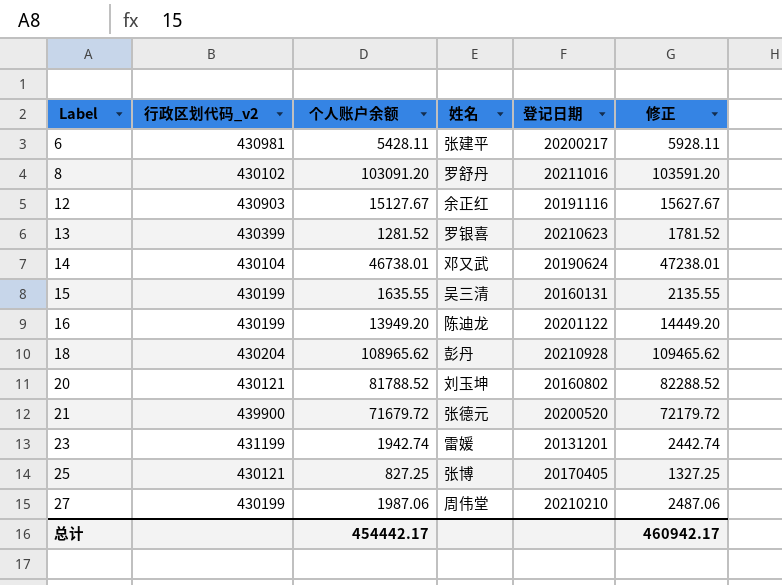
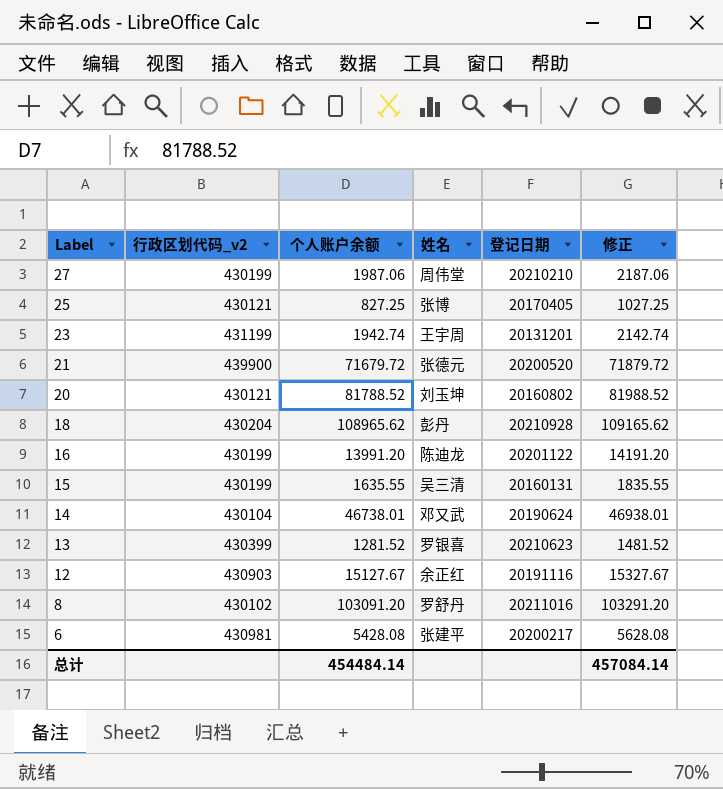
row order: Label ascending -> Label descending
column 修正 | formula: [个人账户余额] + 500 -> [个人账户余额] + 200
23 | 姓名: 雷媛 -> 王宇周
16 | 个人账户余额: 13949.20 -> 13991.20
6 | 个人账户余额: 5428.11 -> 5428.08
总计 | 个人账户余额: 454442.17 -> 454484.14
总计 | 修正: 460942.17 -> 457084.14

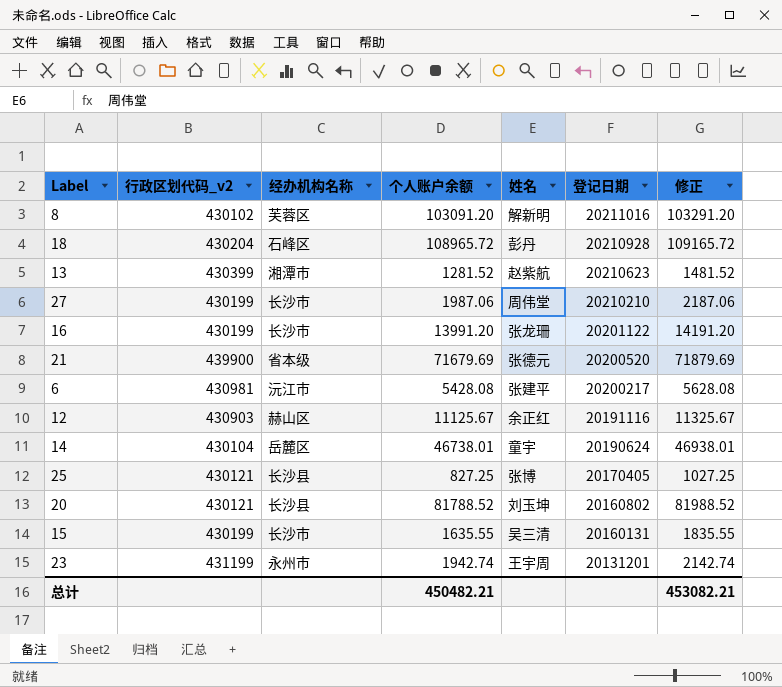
row order: Label descending -> 登记日期 descending
column 经办机构名称 | position: none -> 3
8 | 姓名: 罗舒丹 -> 解新明
18 | 个人账户余额: 108965.62 -> 108965.72
18 | 修正: 109165.62 -> 109165.72
13 | 姓名: 罗银喜 -> 赵紫航
16 | 姓名: 陈迪龙 -> 张龙珊
21 | 个人账户余额: 71679.72 -> 71679.69
21 | 修正: 71879.72 -> 71879.69
12 | 个人账户余额: 15127.67 -> 11125.67
12 | 修正: 15327.67 -> 11325.67
14 | 姓名: 邓又武 -> 童宇
总计 | 个人账户余额: 454484.14 -> 450482.21
总计 | 修正: 457084.14 -> 453082.21

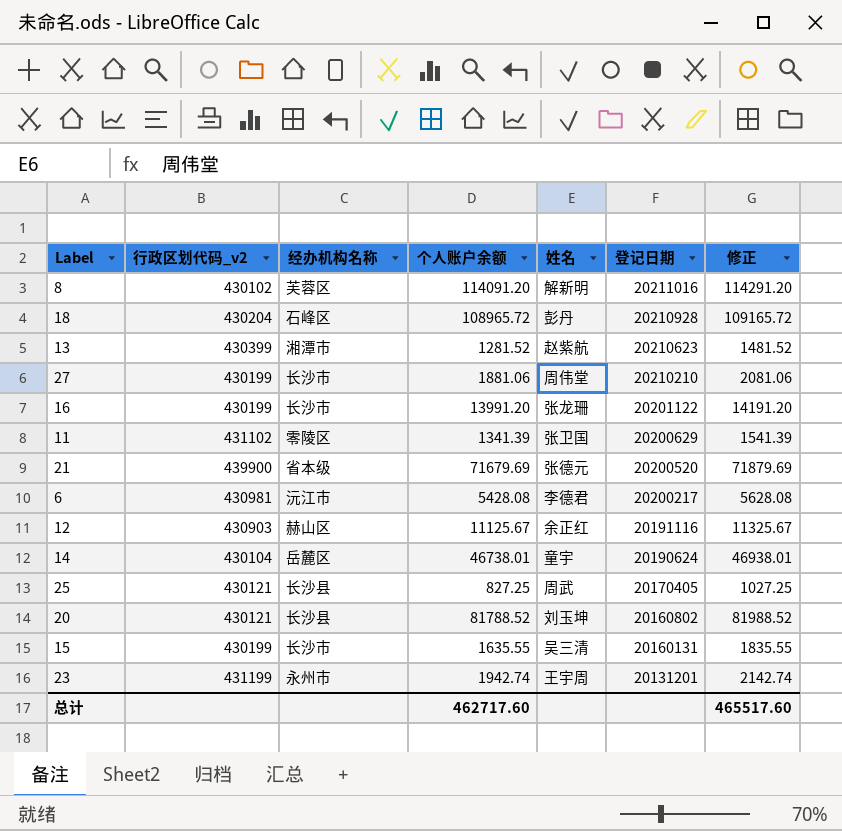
8 | 个人账户余额: 103091.20 -> 114091.20
8 | 修正: 103291.20 -> 114291.20
27 | 个人账户余额: 1987.06 -> 1881.06
27 | 修正: 2187.06 -> 2081.06
row 11: none -> 431102 | 零陵区 | 1341.39 | 张卫国 | 20200629 | 1541.39
6 | 姓名: 张建平 -> 李德君
25 | 姓名: 张博 -> 周武
总计 | 个人账户余额: 450482.21 -> 462717.60
总计 | 修正: 453082.21 -> 465517.60

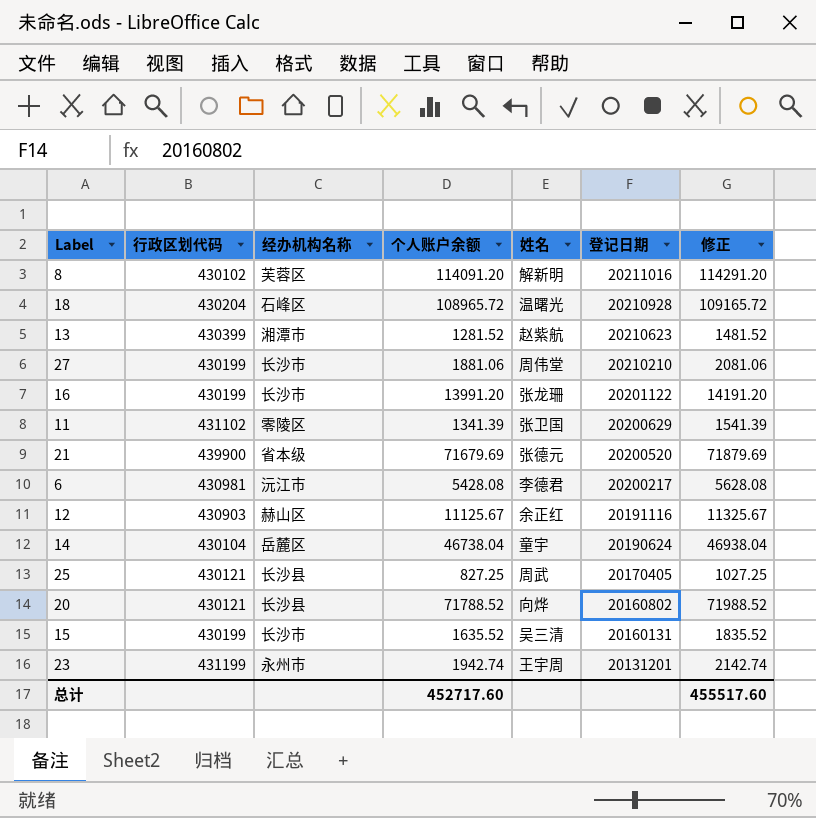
column name: 行政区划代码_v2 -> 行政区划代码
18 | 姓名: 彭丹 -> 温曙光
14 | 个人账户余额: 46738.01 -> 46738.04
14 | 修正: 46938.01 -> 46938.04
20 | 个人账户余额: 81788.52 -> 71788.52
20 | 姓名: 刘玉坤 -> 向烨
20 | 修正: 81988.52 -> 71988.52
15 | 个人账户余额: 1635.55 -> 1635.52
15 | 修正: 1835.55 -> 1835.52
总计 | 个人账户余额: 462717.60 -> 452717.60
总计 | 修正: 465517.60 -> 455517.60

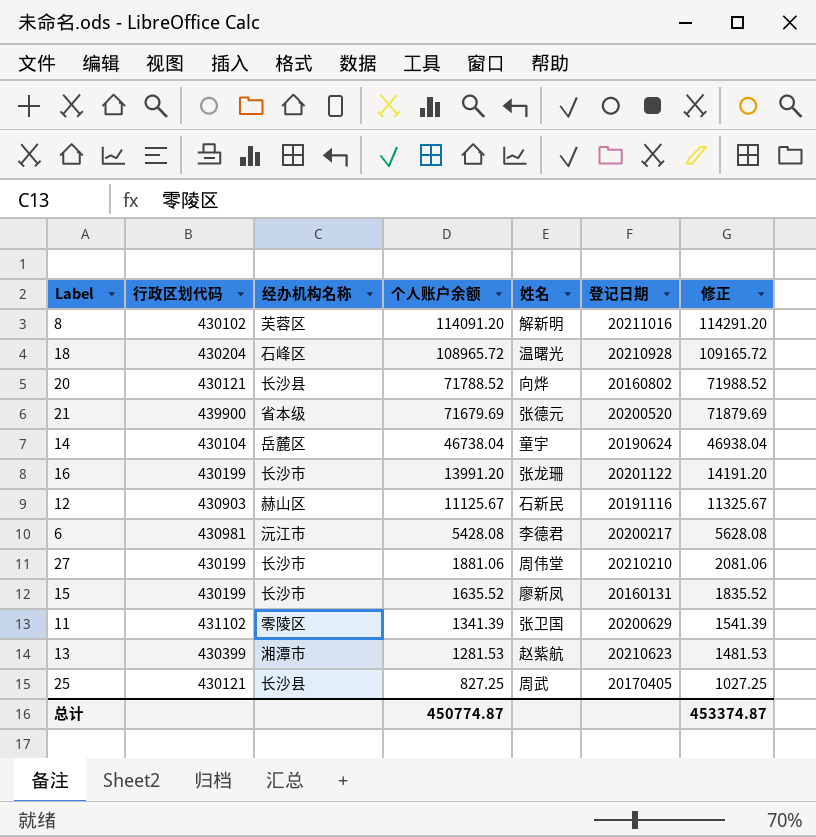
row order: 登记日期 descending -> 个人账户余额 descending
row 23: 431199 | 永州市 | 1942.74 | 王宇周 | 20131201 | 2142.74 -> none
12 | 姓名: 余正红 -> 石新民
15 | 姓名: 吴三清 -> 廖新凤
13 | 个人账户余额: 1281.52 -> 1281.53
13 | 修正: 1481.52 -> 1481.53
总计 | 个人账户余额: 452717.60 -> 450774.87
总计 | 修正: 455517.60 -> 453374.87

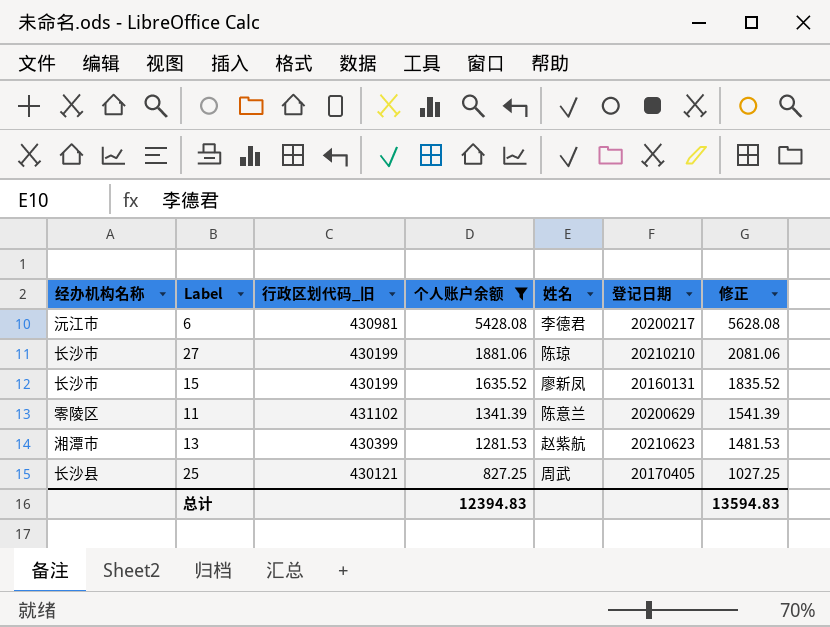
filter: none -> 个人账户余额 <= 5428.08
column 经办机构名称 | position: 3 -> 1
column name: 行政区划代码 -> 行政区划代码_旧
27 | 姓名: 周伟堂 -> 陈琼
11 | 姓名: 张卫国 -> 陈意兰
总计 | 个人账户余额: 450774.87 -> 12394.83
总计 | 修正: 453374.87 -> 13594.83

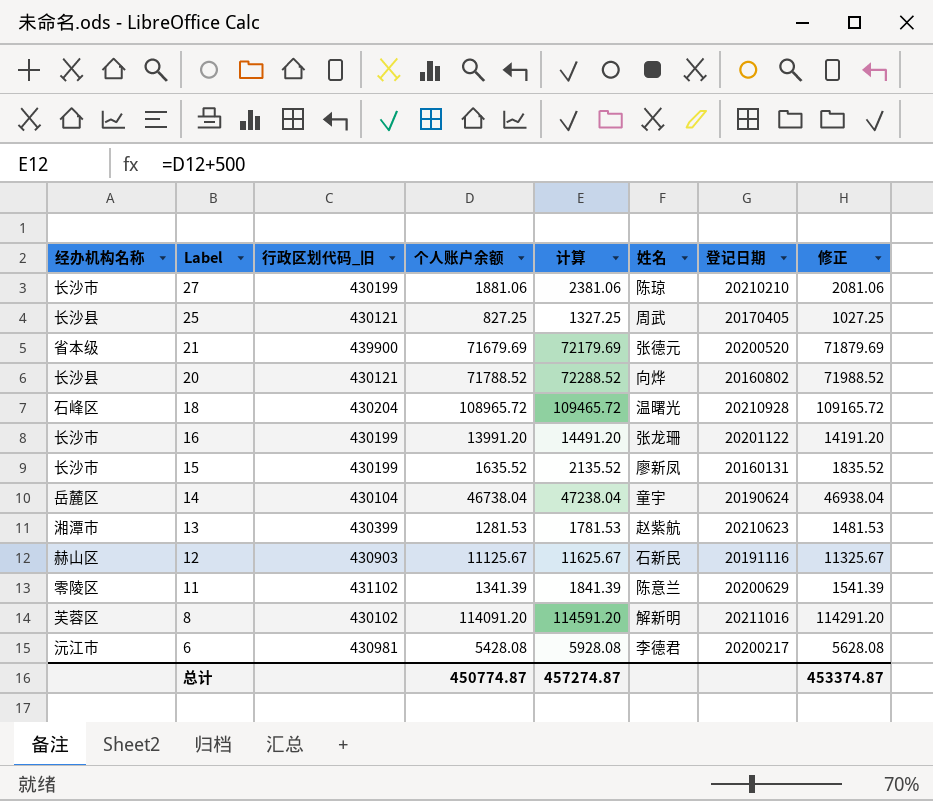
filter: 个人账户余额 <= 5428.08 -> none
row order: 个人账户余额 descending -> Label descending
column 计算 | formula: none -> [个人账户余额] + 500
总计 | 个人账户余额: 12394.83 -> 450774.87
总计 | 修正: 13594.83 -> 453374.87

